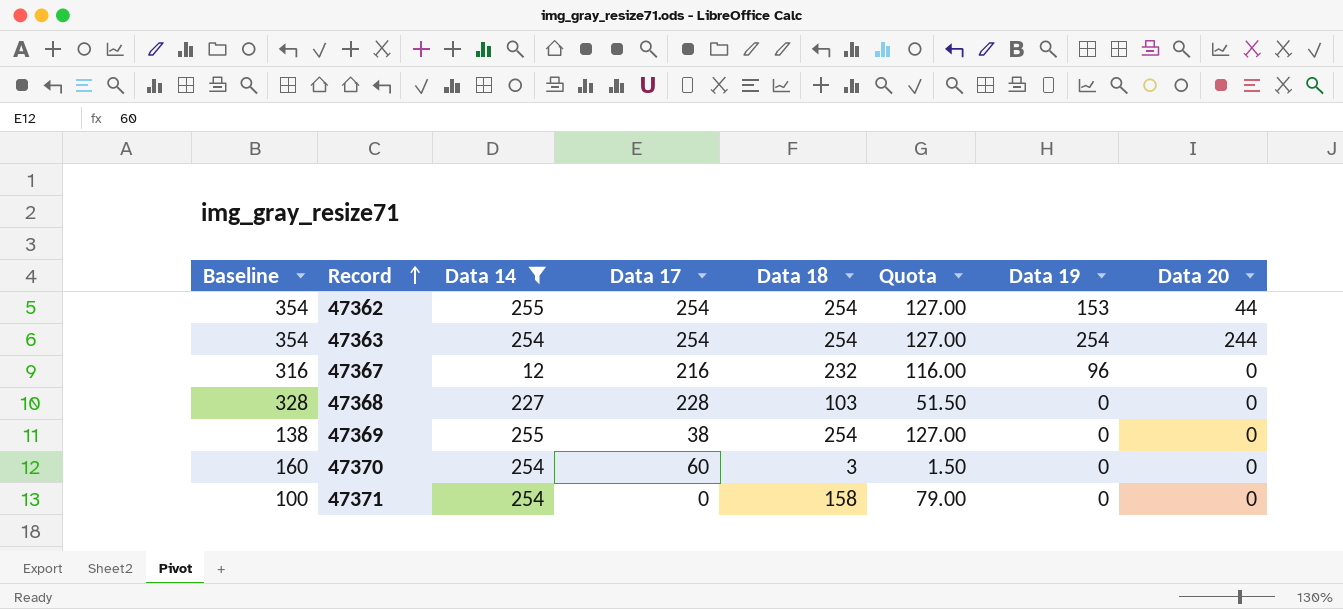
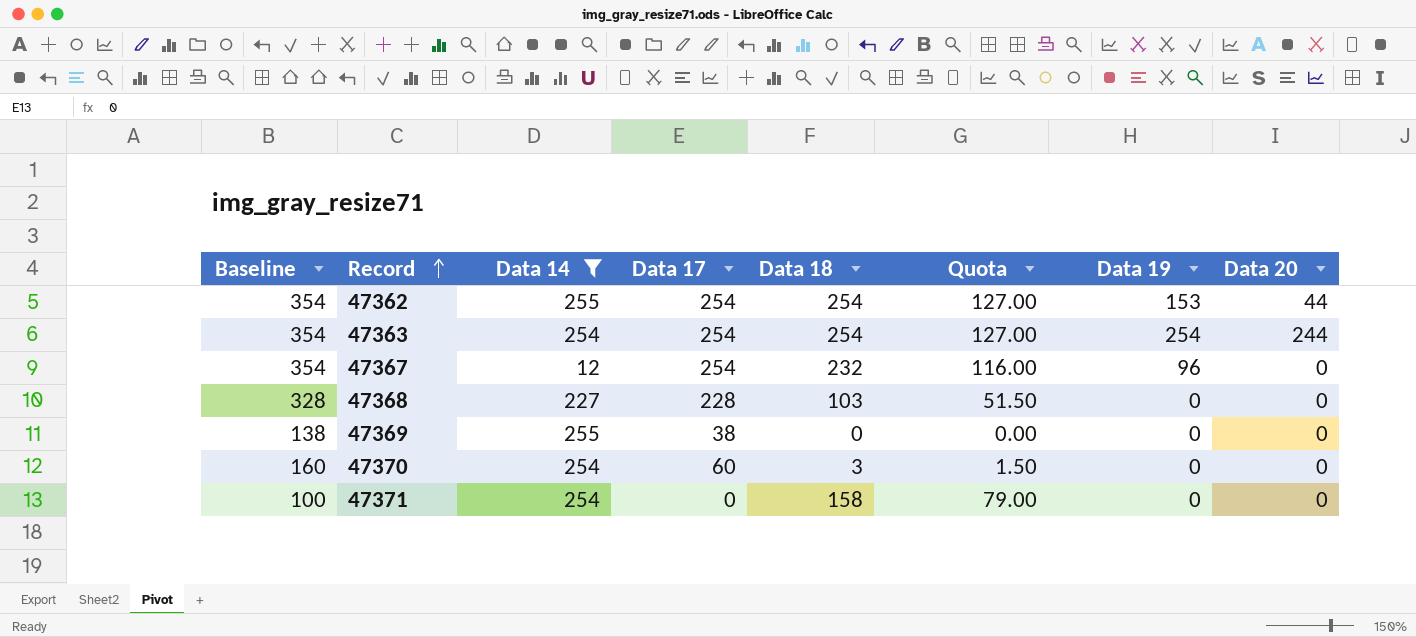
47367 | Baseline: 316 -> 354
47367 | Data 17: 216 -> 254
47369 | Data 18: 254 -> 0
47369 | Quota: 127.00 -> 0.00

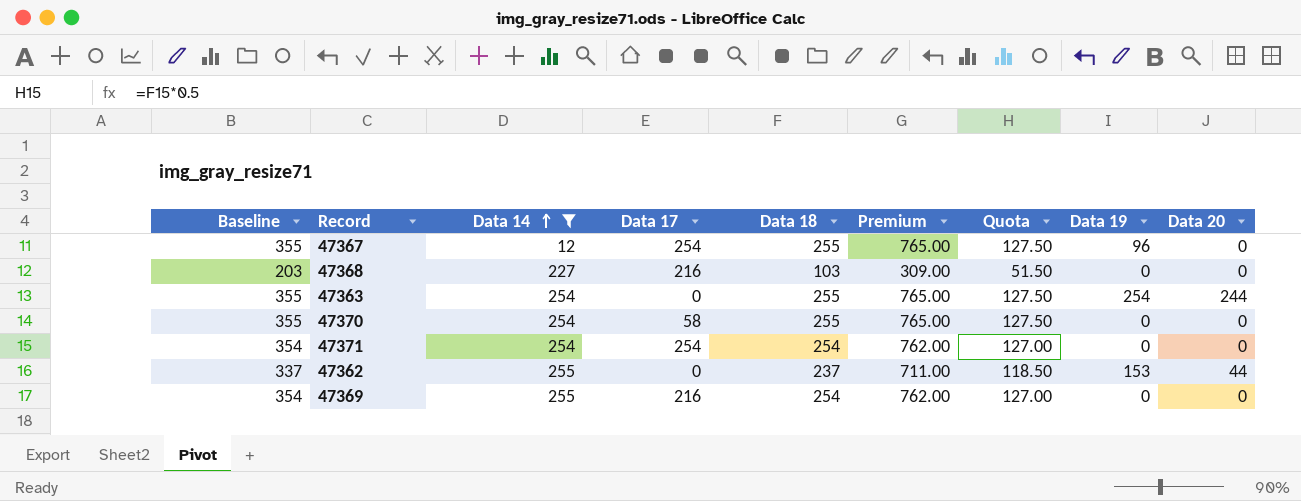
row order: Record ascending -> Data 14 ascending
column Baseline | formula: [Data 17] + 100 -> [Data 18] + 100
column Premium | formula: none -> [Data 18] * 3
47367 | Data 18: 232 -> 255
47367 | Quota: 116.00 -> 127.50
47368 | Data 17: 228 -> 216
47363 | Data 17: 254 -> 0
47363 | Data 18: 254 -> 255
47363 | Quota: 127.00 -> 127.50
47370 | Data 17: 60 -> 58
47370 | Data 18: 3 -> 255
47370 | Quota: 1.50 -> 127.50
47371 | Data 17: 0 -> 254
47371 | Data 18: 158 -> 254
47371 | Quota: 79.00 -> 127.00
47362 | Data 17: 254 -> 0
47362 | Data 18: 254 -> 237
47362 | Quota: 127.00 -> 118.50
47369 | Data 17: 38 -> 216
47369 | Data 18: 0 -> 254
47369 | Quota: 0.00 -> 127.00

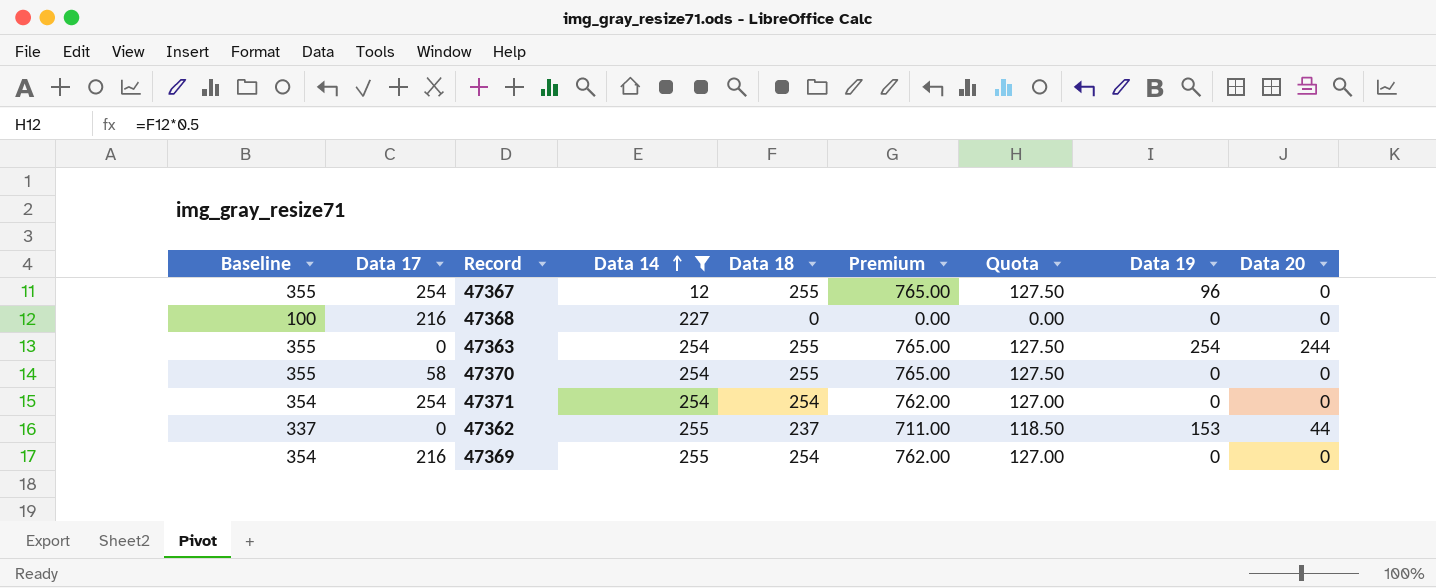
column Data 17 | position: 4 -> 2
47368 | Baseline: 203 -> 100
47368 | Data 18: 103 -> 0
47368 | Premium: 309.00 -> 0.00
47368 | Quota: 51.50 -> 0.00

